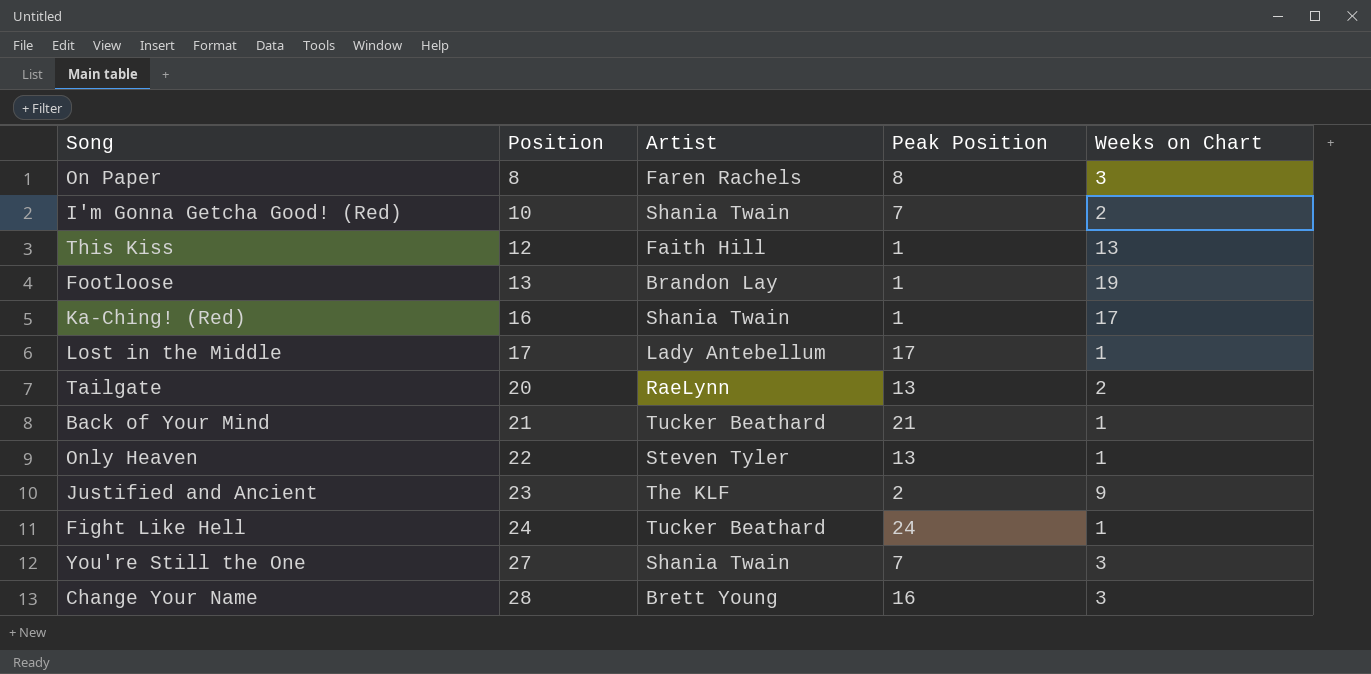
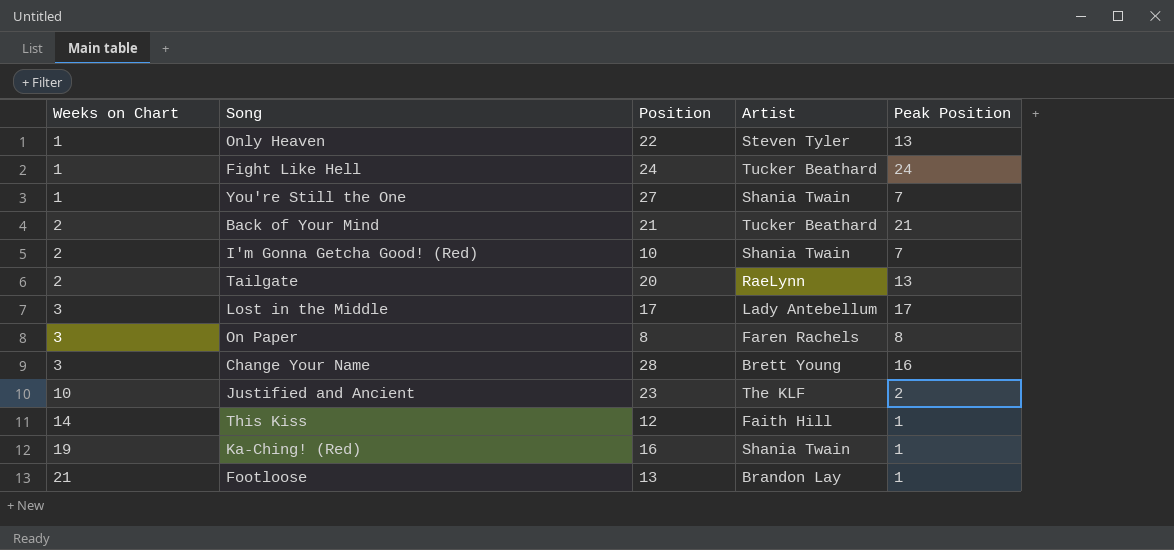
row order: Position ascending -> Weeks on Chart ascending
column Weeks on Chart | position: 5 -> 1
You're Still the One | Weeks on Chart: 3 -> 1
Back of Your Mind | Weeks on Chart: 1 -> 2
Lost in the Middle | Weeks on Chart: 1 -> 3
Justified and Ancient | Weeks on Chart: 9 -> 10
This Kiss | Weeks on Chart: 13 -> 14
Ka-Ching! (Red) | Weeks on Chart: 17 -> 19
Footloose | Weeks on Chart: 19 -> 21

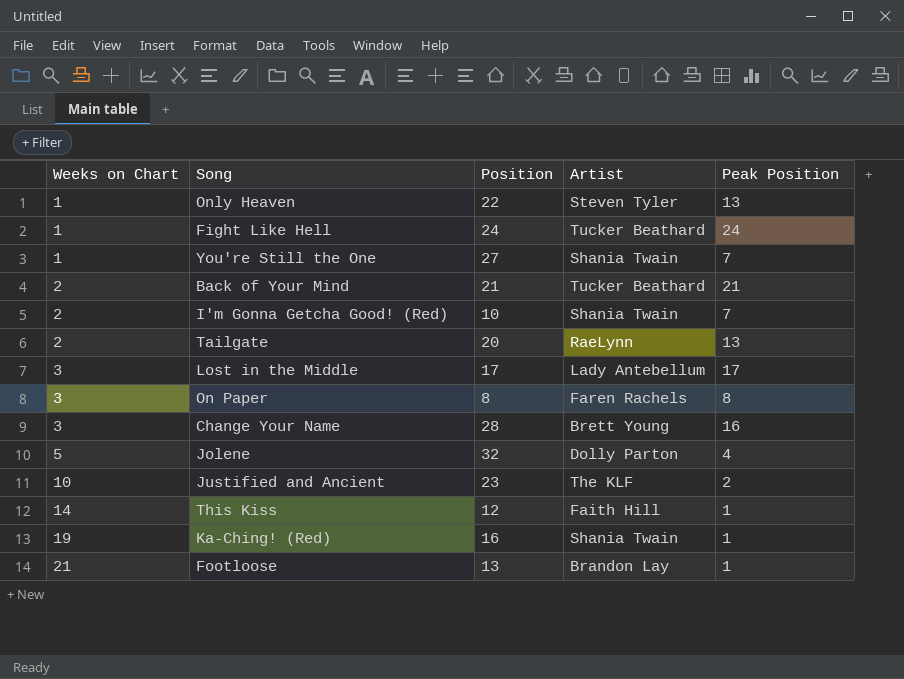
row Jolene: none -> 5 | 32 | Dolly Parton | 4

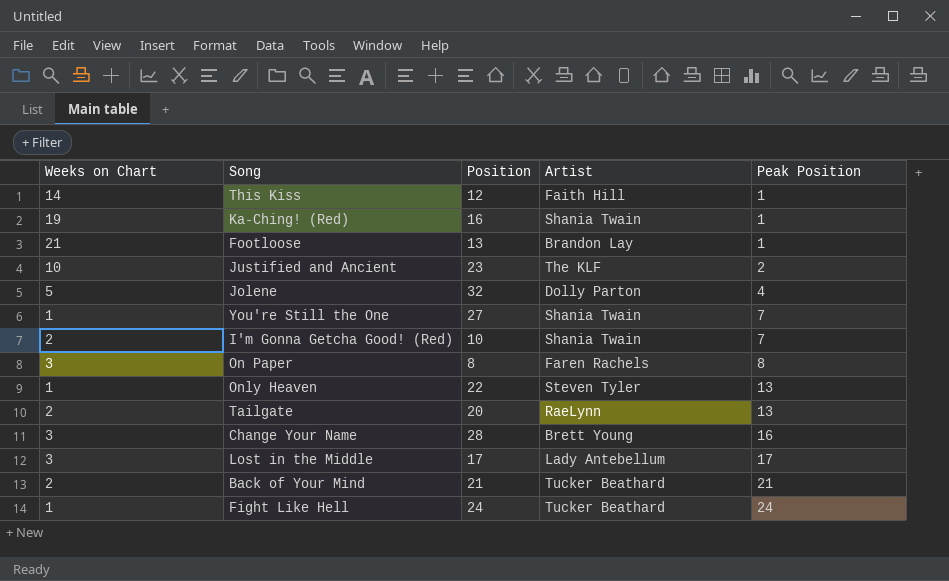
row order: Weeks on Chart ascending -> Peak Position ascending

